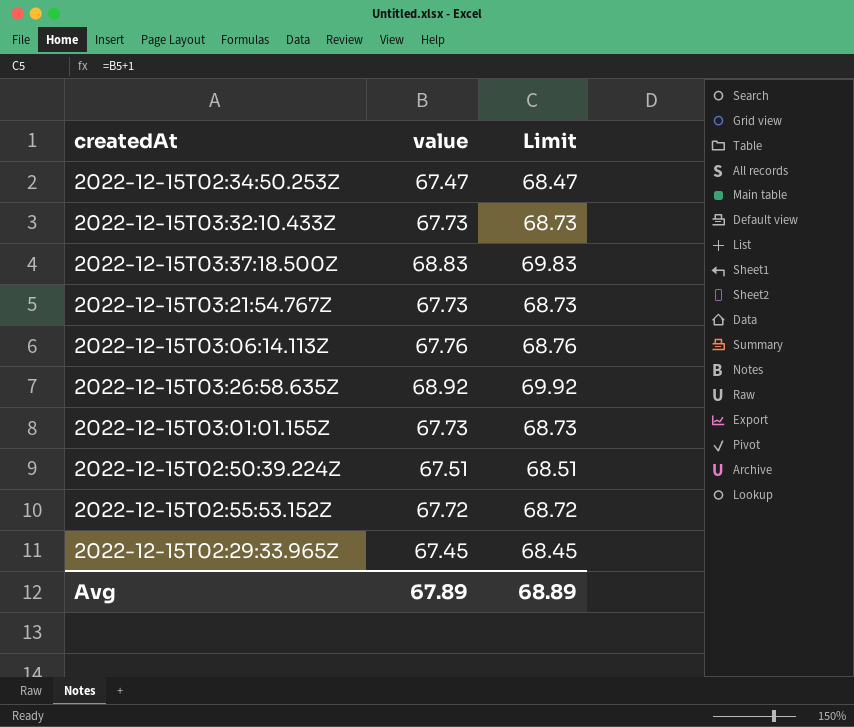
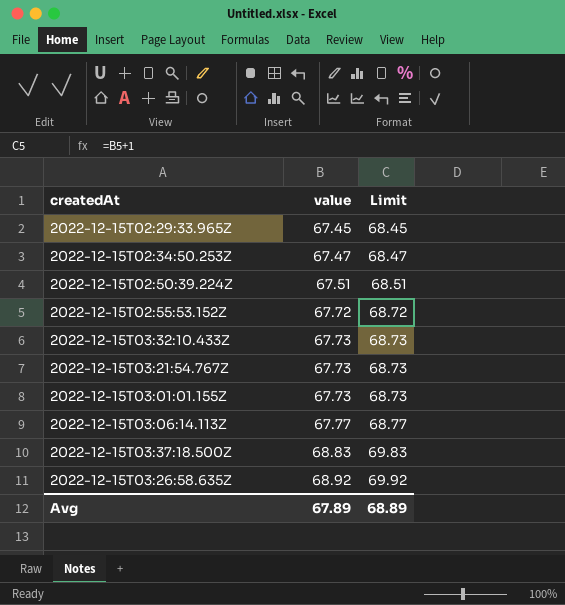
row order: none -> value ascending
2022-12-15T03:06:14.113Z | value: 67.76 -> 67.77
2022-12-15T03:06:14.113Z | Limit: 68.76 -> 68.77

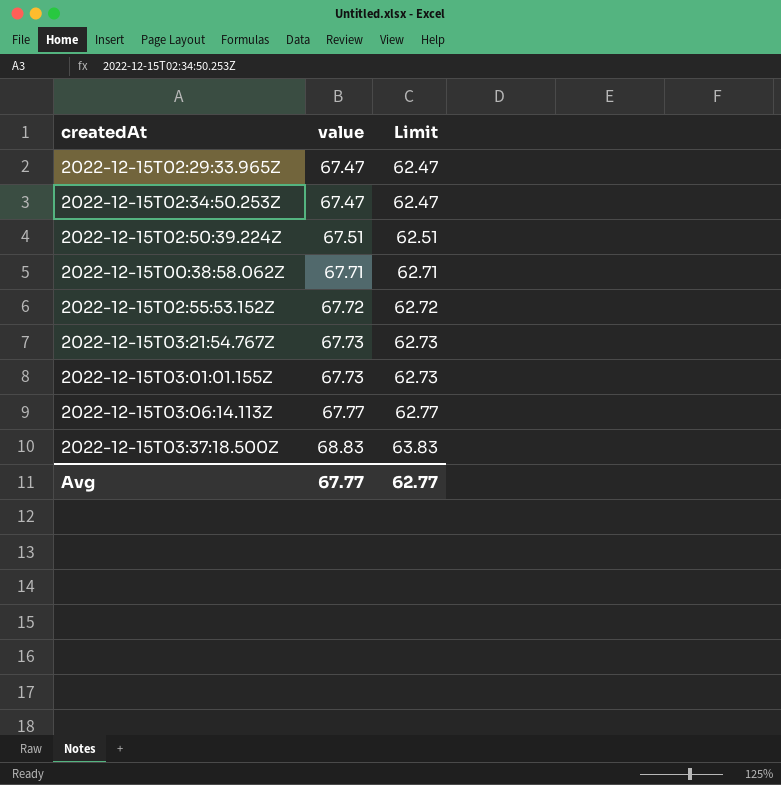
column Limit | formula: [value] + 1 -> [value] - 5
row 2022-12-15T03:32:10.433Z: 67.73 | 68.73 -> none
row 2022-12-15T03:26:58.635Z: 68.92 | 69.92 -> none
2022-12-15T02:29:33.965Z | value: 67.45 -> 67.47
row 2022-12-15T00:38:58.062Z: none -> 67.71 | 62.71
Avg | value: 67.89 -> 67.77
Avg | Limit: 68.89 -> 62.77

